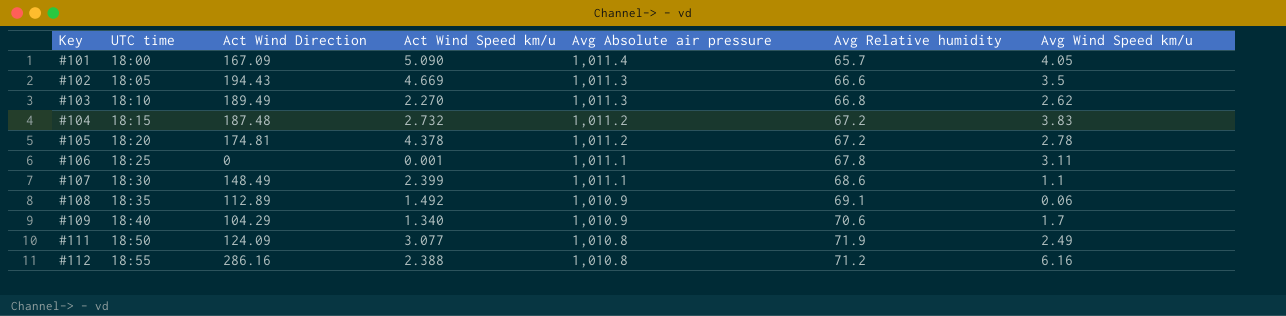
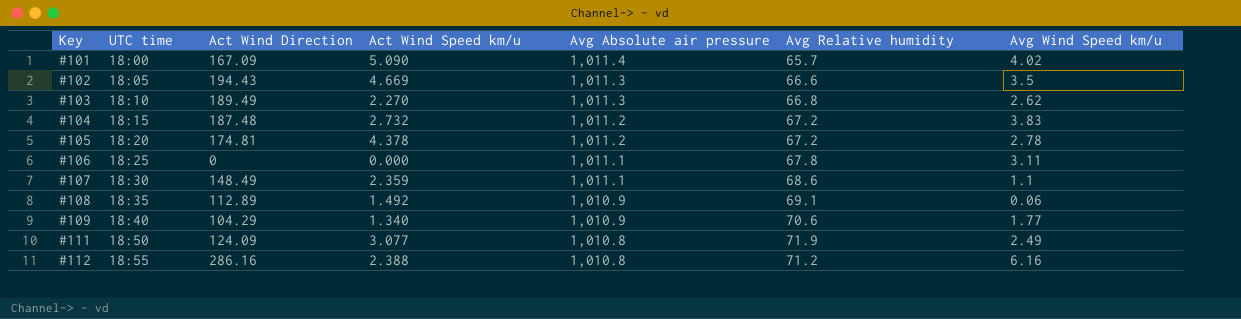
#101 | Avg Wind Speed km/u: 4.05 -> 4.02
#106 | Act Wind Speed km/u: 0.001 -> 0.000
#107 | Act Wind Speed km/u: 2.399 -> 2.359
#109 | Avg Wind Speed km/u: 1.7 -> 1.77

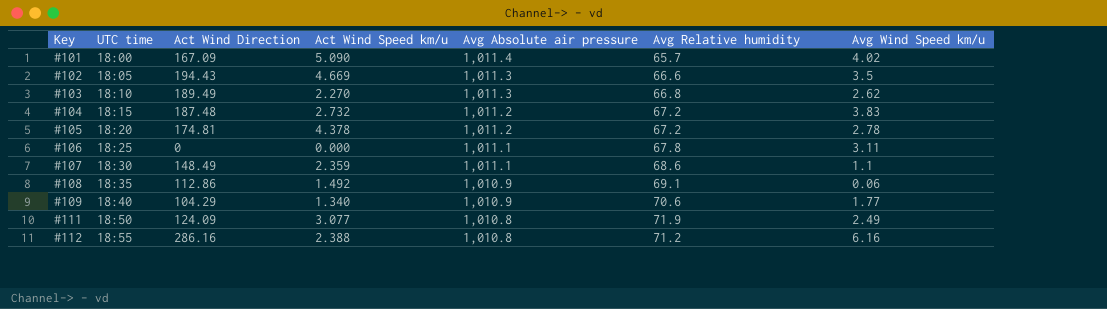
#108 | Act Wind Direction: 112.89 -> 112.86

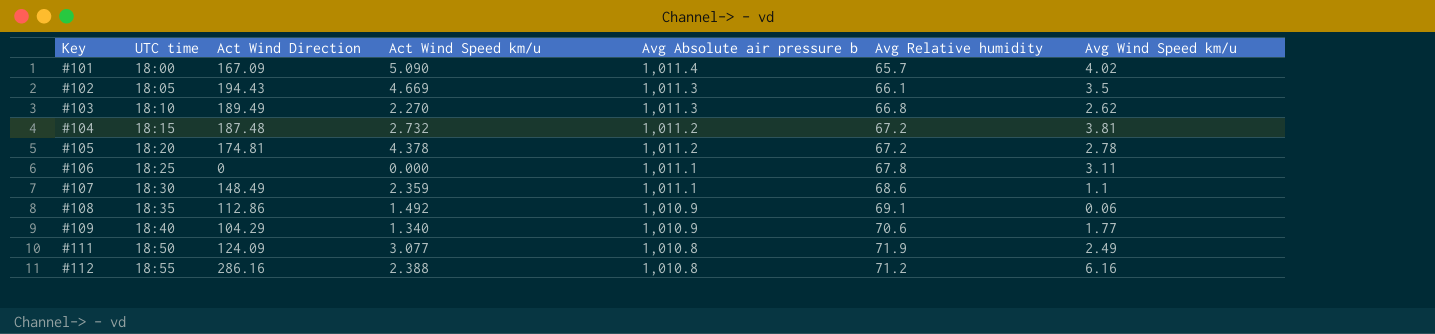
column name: Avg Absolute air pressure -> Avg Absolute air pressure b
#102 | Avg Relative humidity: 66.6 -> 66.1
#104 | Avg Wind Speed km/u: 3.83 -> 3.81

